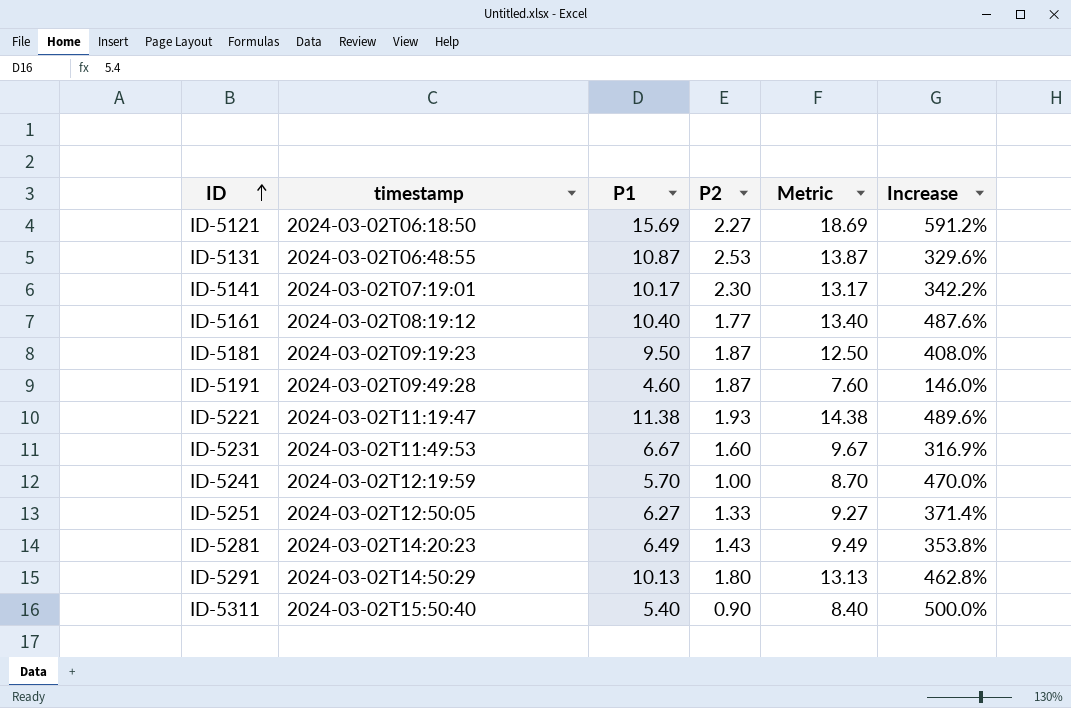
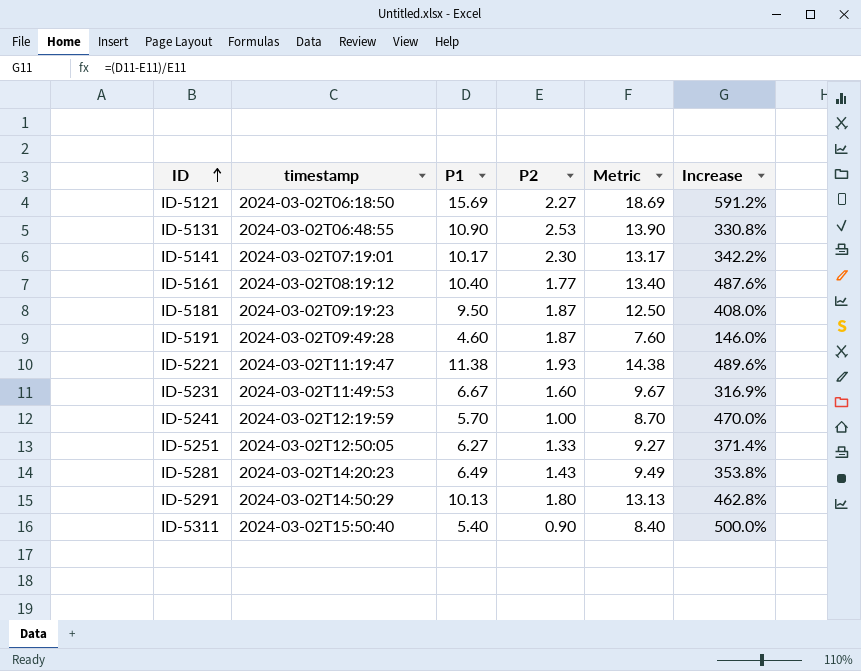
ID-5131 | P1: 10.87 -> 10.90
ID-5131 | Metric: 13.87 -> 13.90
ID-5131 | Increase: 329.6% -> 330.8%

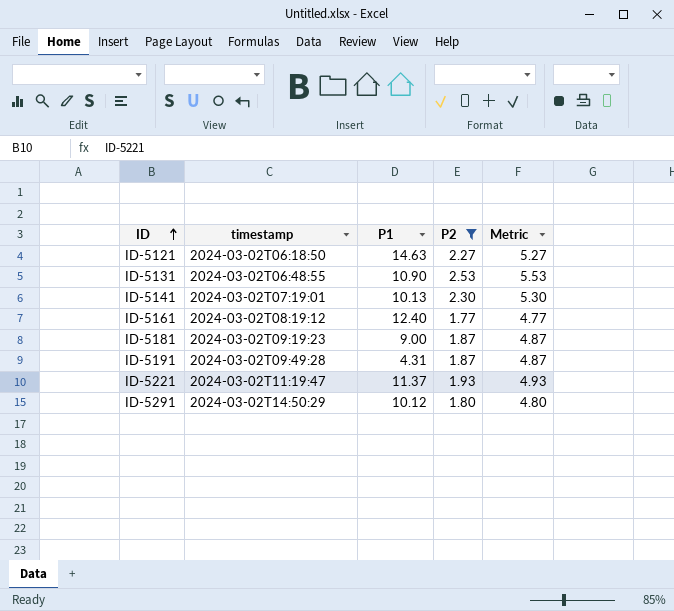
filter: none -> P2 >= 1.77
column Increase | formula: ([P1] - [P2]) / [P2] -> none
column Metric | formula: [P1] + 3 -> [P2] + 3
ID-5121 | P1: 15.69 -> 14.63
ID-5141 | P1: 10.17 -> 10.13
ID-5161 | P1: 10.40 -> 12.40
ID-5181 | P1: 9.50 -> 9.00
ID-5191 | P1: 4.60 -> 4.31
ID-5221 | P1: 11.38 -> 11.37
ID-5291 | P1: 10.13 -> 10.12

